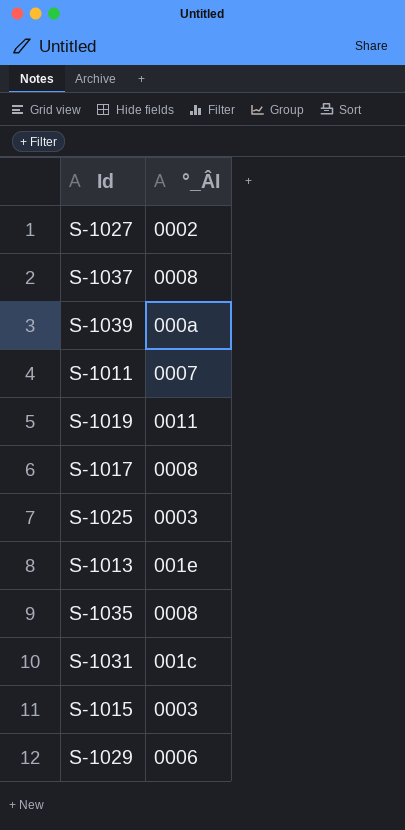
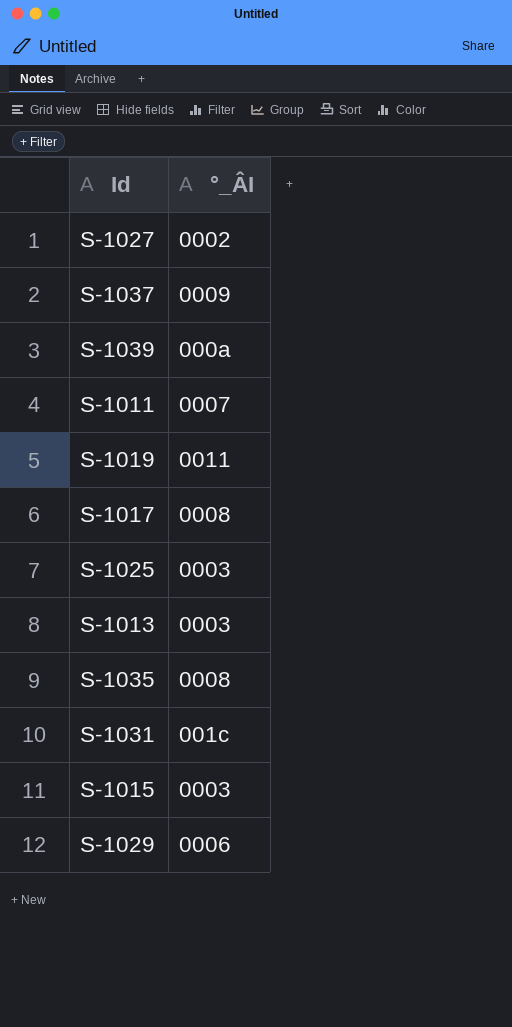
S-1037 | °_ÂI: 0008 -> 0009
S-1013 | °_ÂI: 001e -> 0003

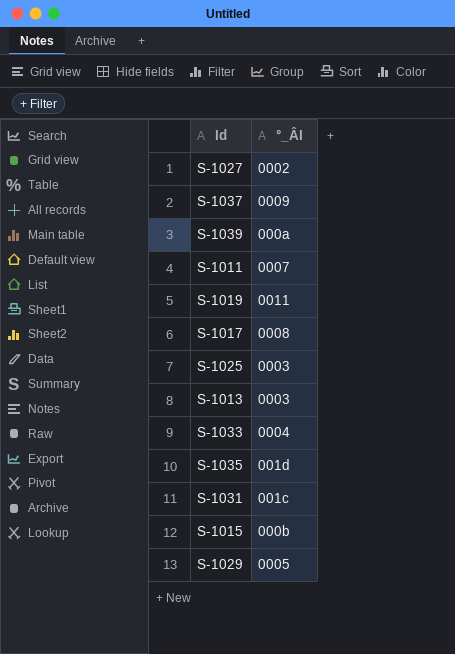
row S-1033: none -> 0004
S-1035 | °_ÂI: 0008 -> 001d
S-1015 | °_ÂI: 0003 -> 000b
S-1029 | °_ÂI: 0006 -> 0005

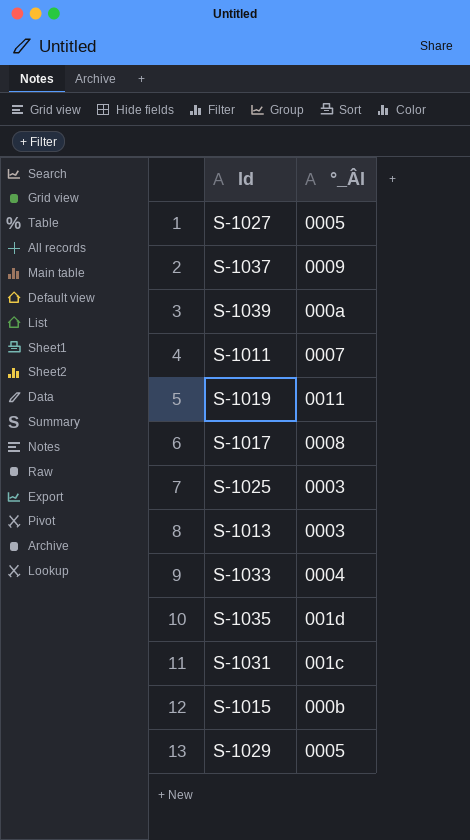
S-1027 | °_ÂI: 0002 -> 0005

